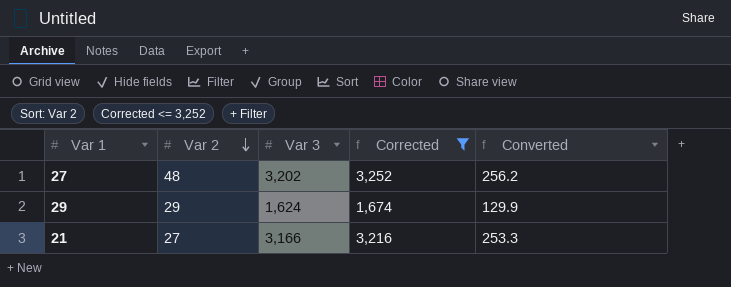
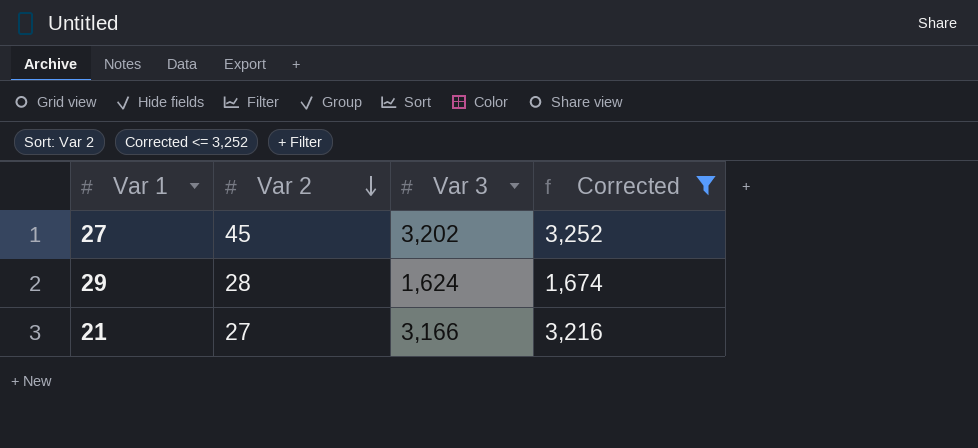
column Converted | formula: [Var 3] * 0.08 -> none
27 | Var 2: 48 -> 45
29 | Var 2: 29 -> 28

